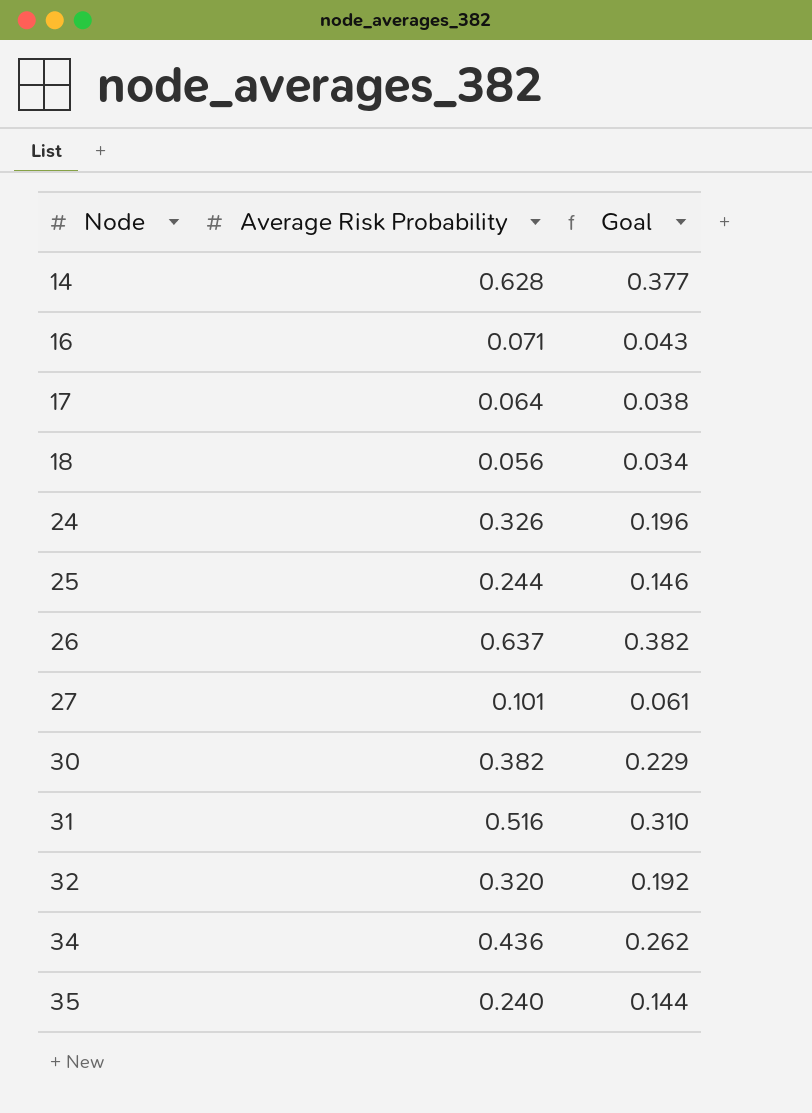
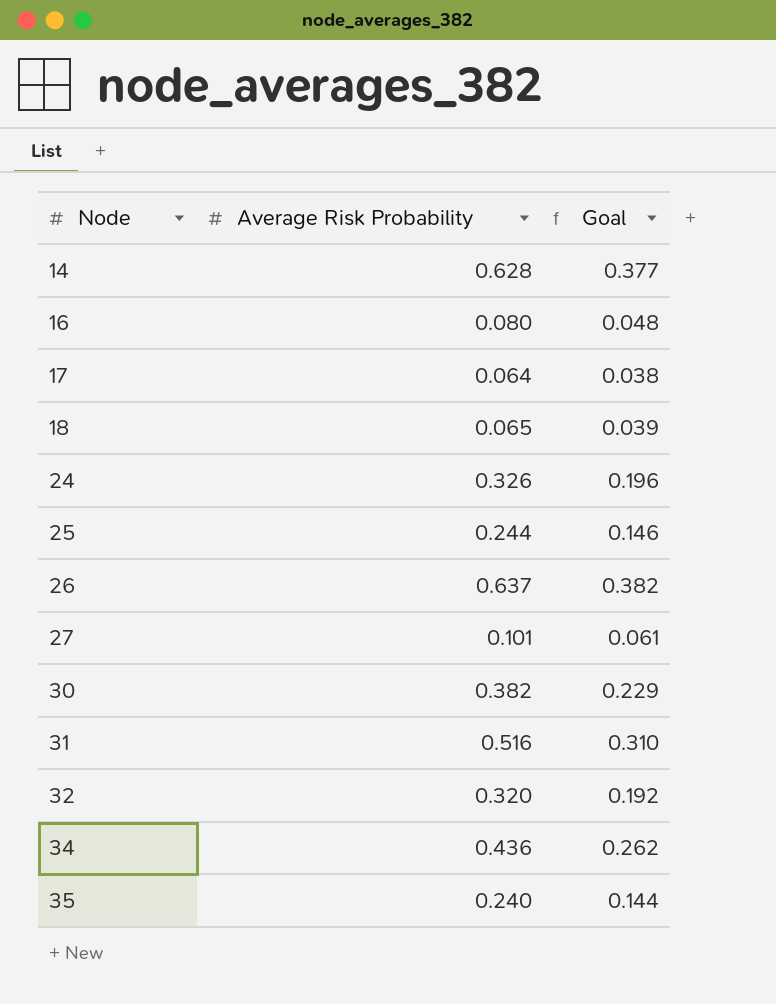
16 | Average Risk Probability: 0.071 -> 0.080
16 | Goal: 0.043 -> 0.048
18 | Average Risk Probability: 0.056 -> 0.065
18 | Goal: 0.034 -> 0.039

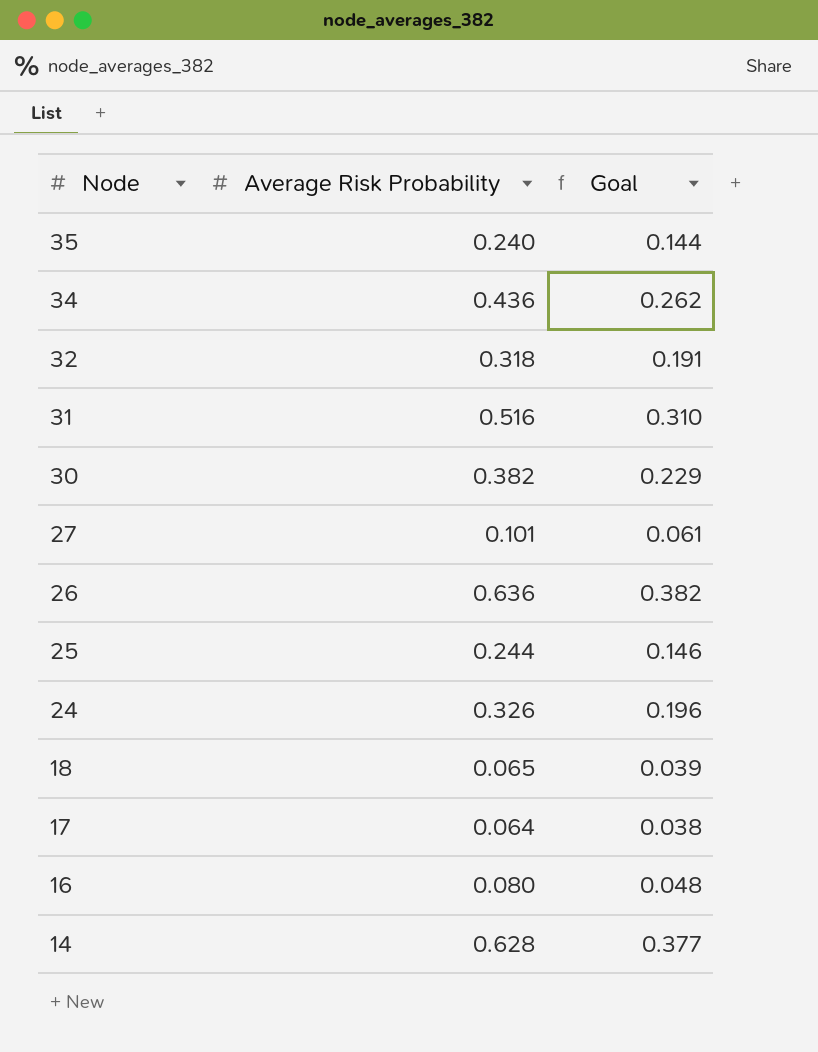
row order: Node ascending -> Node descending
32 | Average Risk Probability: 0.320 -> 0.318
32 | Goal: 0.192 -> 0.191
26 | Average Risk Probability: 0.637 -> 0.636

